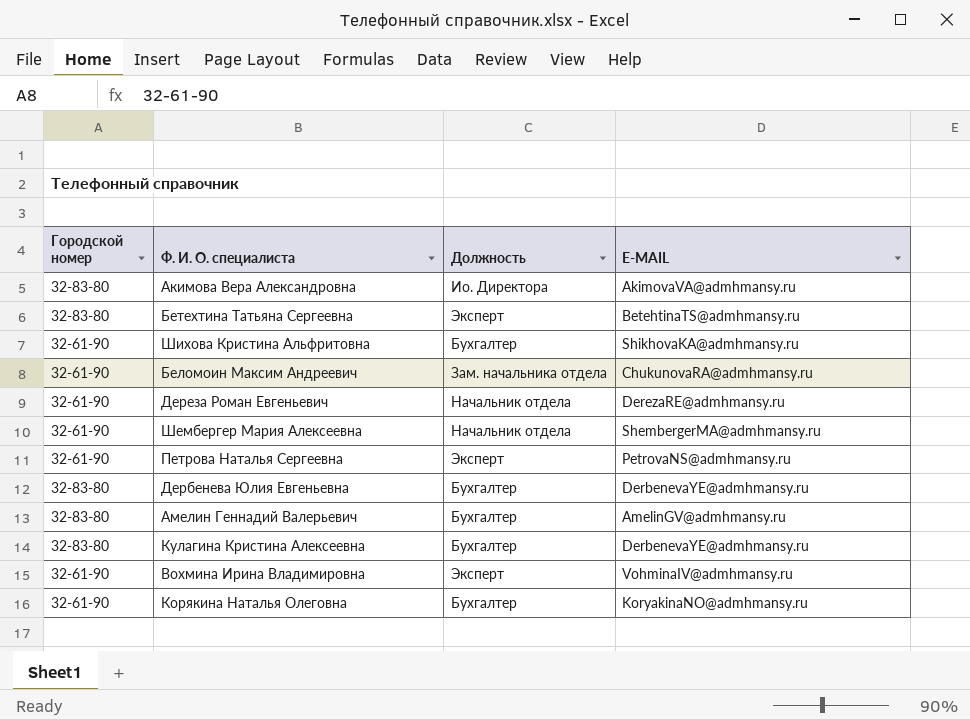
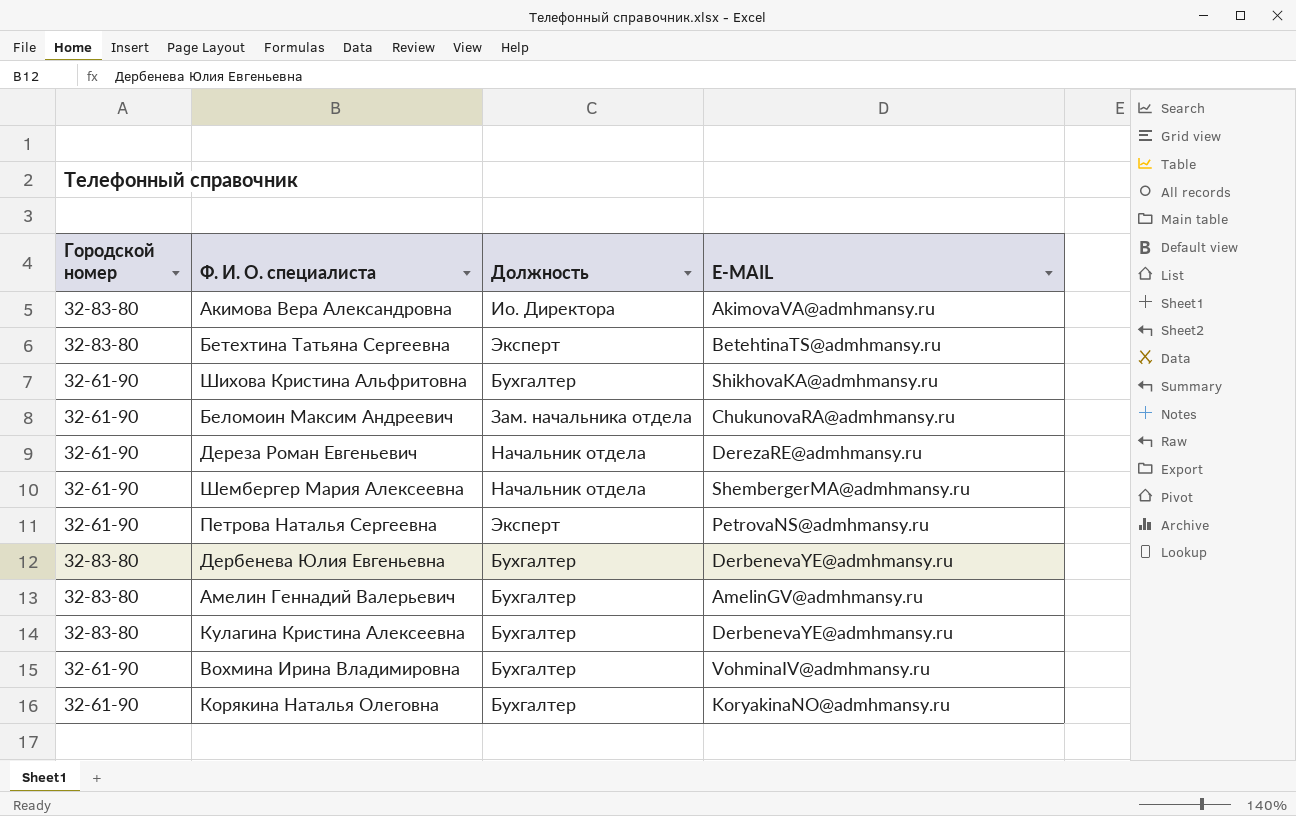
Вохмина Ирина Владимировна | Должность: Эксперт -> Бухгалтер

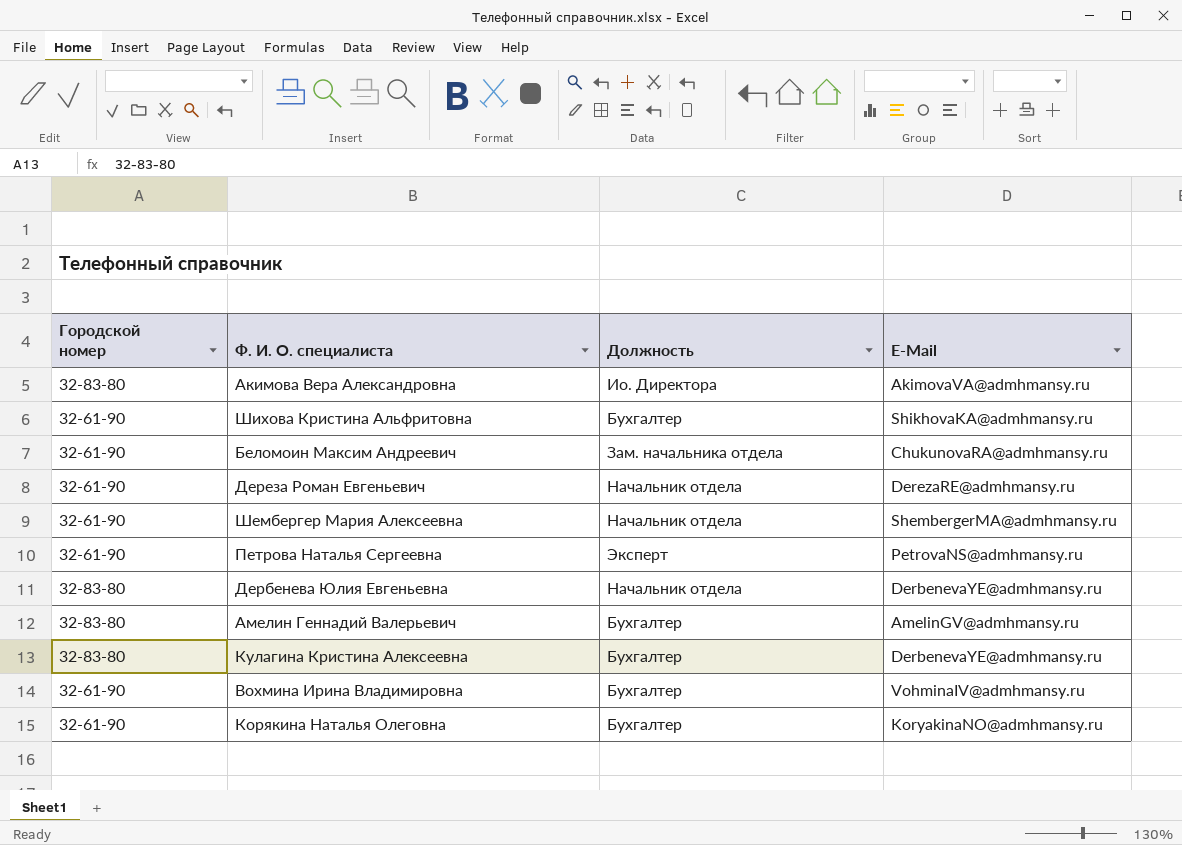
column name: E-MAIL -> E-Mail
row Бетехтина Татьяна Сергеевна: 32-83-80 | Эксперт | BetehtinaTS@admhmansy.ru -> none
Дербенева Юлия Евгеньевна | Должность: Бухгалтер -> Начальник отдела

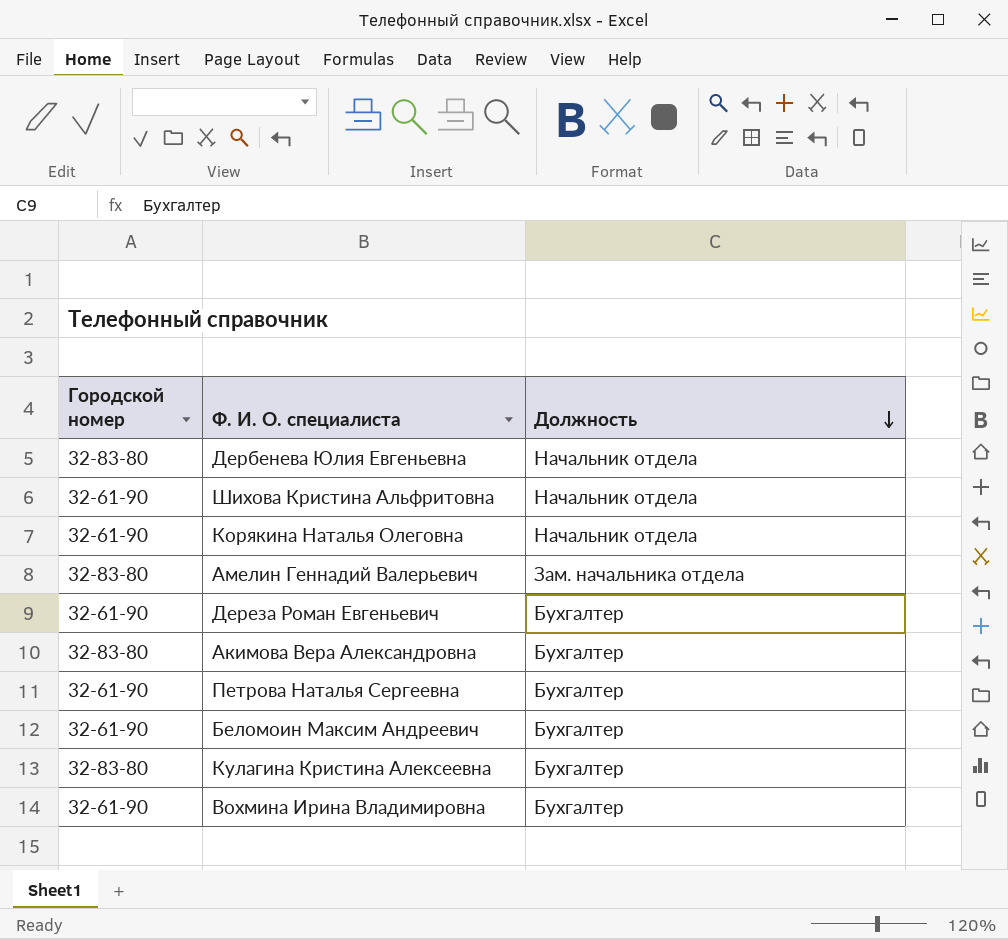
row order: none -> Должность descending
column E-Mail | position: 4 -> none
row Шембергер Мария Алексеевна: 32-61-90 | Начальник отдела | ShembergerMA@admhmansy.ru -> none
Шихова Кристина Альфритовна | Должность: Бухгалтер -> Начальник отдела
Корякина Наталья Олеговна | Должность: Бухгалтер -> Начальник отдела
Амелин Геннадий Валерьевич | Должность: Бухгалтер -> Зам. начальника отдела
Дереза Роман Евгеньевич | Должность: Начальник отдела -> Бухгалтер
Акимова Вера Александровна | Должность: Ио. Директора -> Бухгалтер
Петрова Наталья Сергеевна | Должность: Эксперт -> Бухгалтер
Беломоин Максим Андреевич | Должность: Зам. начальника отдела -> Бухгалтер

